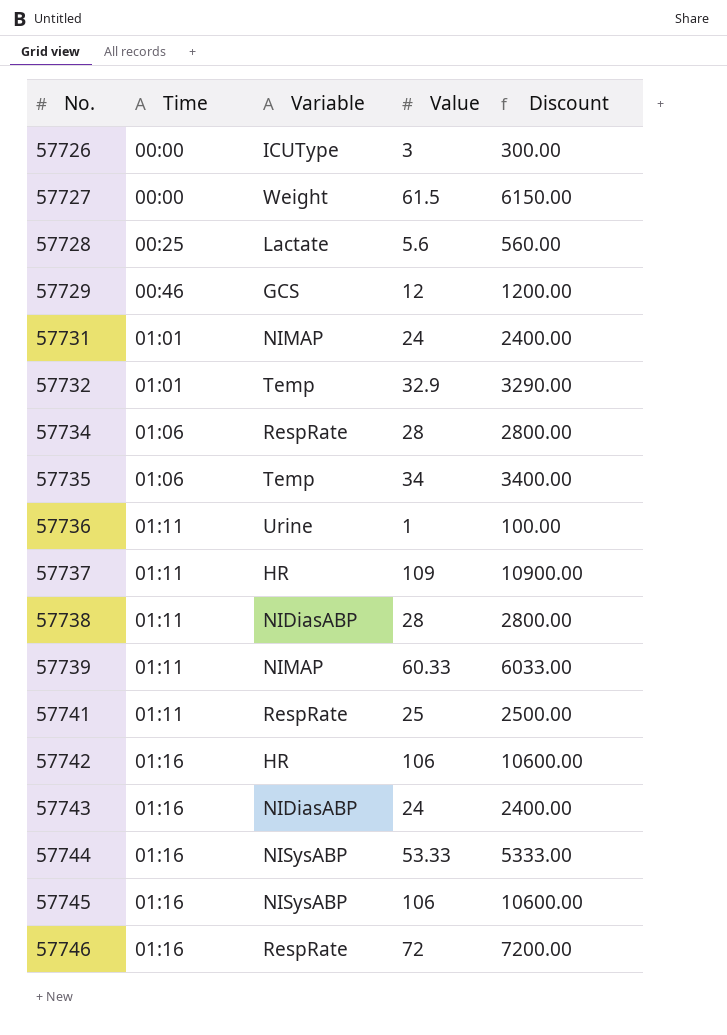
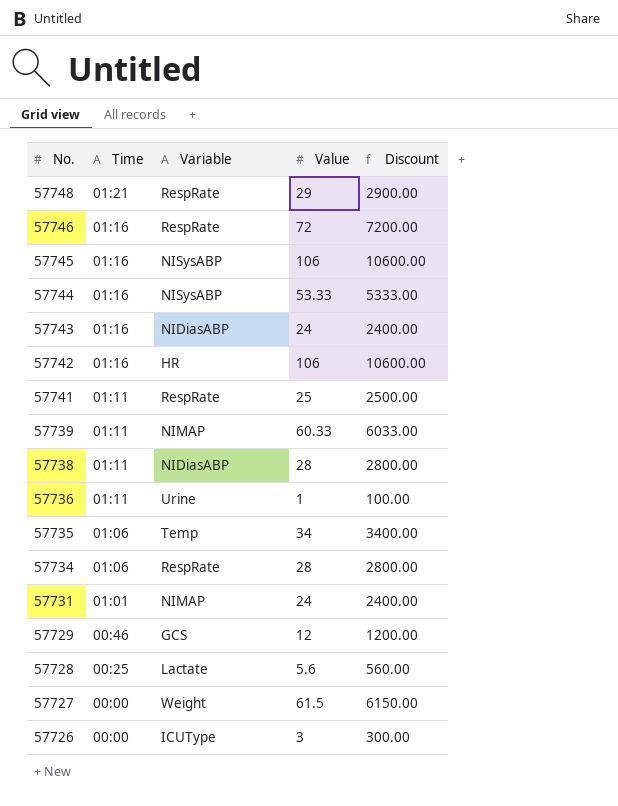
row order: No. ascending -> No. descending
row 57732: 01:01 | Temp | 32.9 | 3290.00 -> none
row 57737: 01:11 | HR | 109 | 10900.00 -> none
row 57748: none -> 01:21 | RespRate | 29 | 2900.00

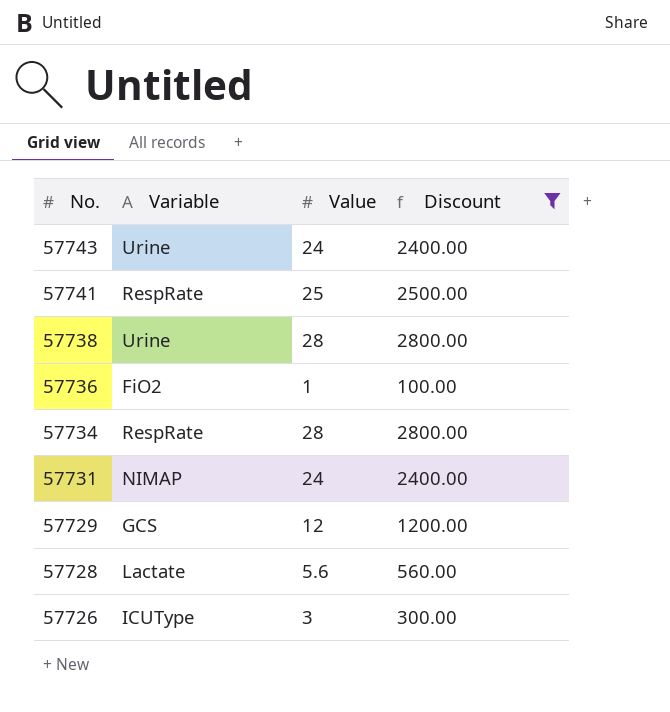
filter: none -> Discount <= 2800.00
column Time | position: 2 -> none
57743 | Variable: NIDiasABP -> Urine
57738 | Variable: NIDiasABP -> Urine
57736 | Variable: Urine -> FiO2

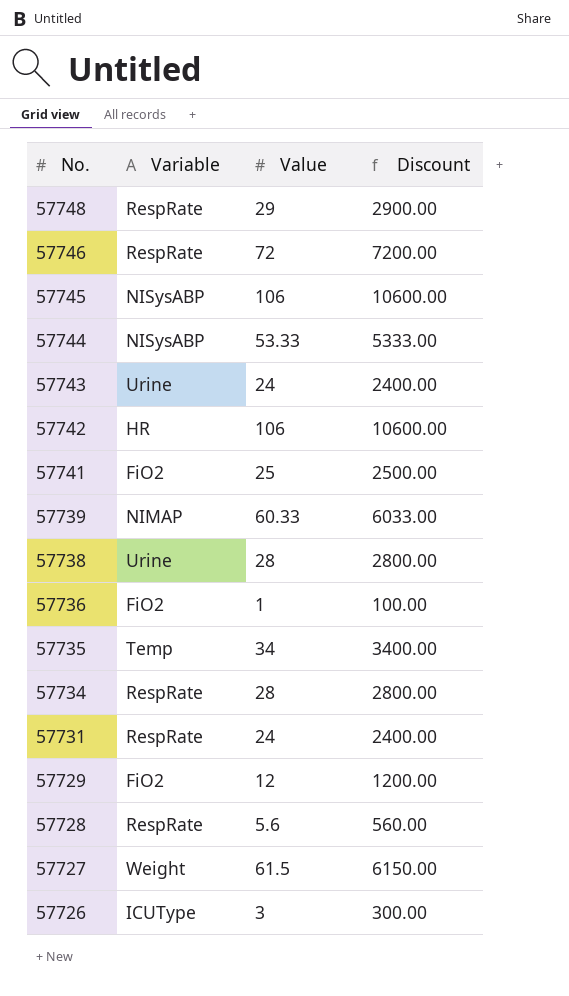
filter: Discount <= 2800.00 -> none
57741 | Variable: RespRate -> FiO2
57731 | Variable: NIMAP -> RespRate
57729 | Variable: GCS -> FiO2
57728 | Variable: Lactate -> RespRate

